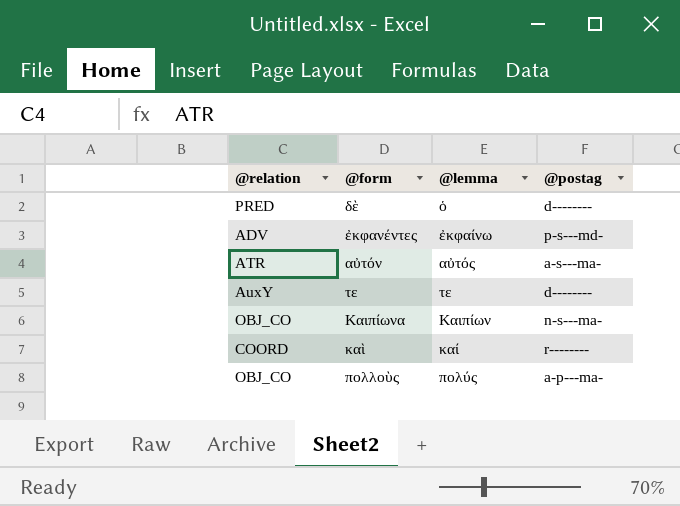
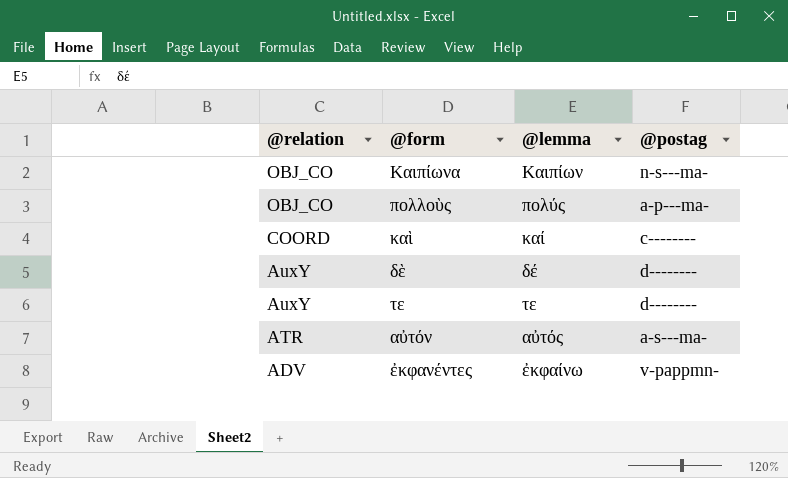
row order: none -> @relation descending
καὶ | @postag: r-------- -> c--------
δὲ | @relation: PRED -> AuxY
δὲ | @lemma: ὁ -> δέ
ἐκφανέντες | @postag: p-s---md- -> v-pappmn-

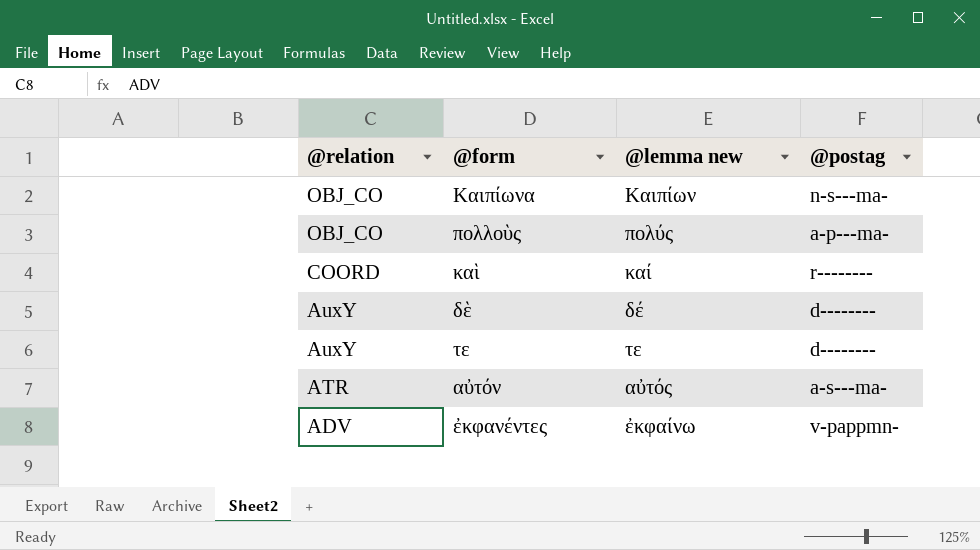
column name: @lemma -> @lemma new
καὶ | @postag: c-------- -> r--------

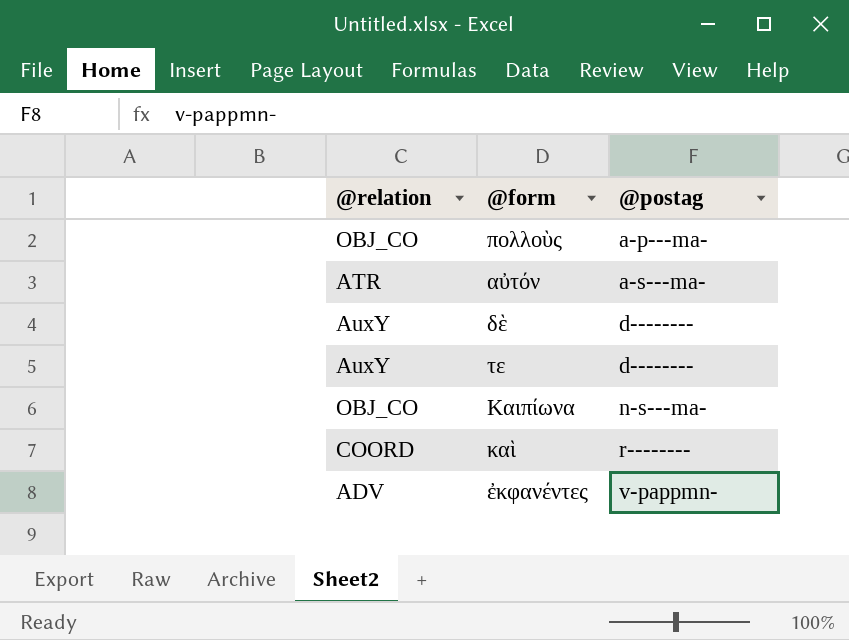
row order: @relation descending -> @postag ascending
column @lemma new | position: 3 -> none

